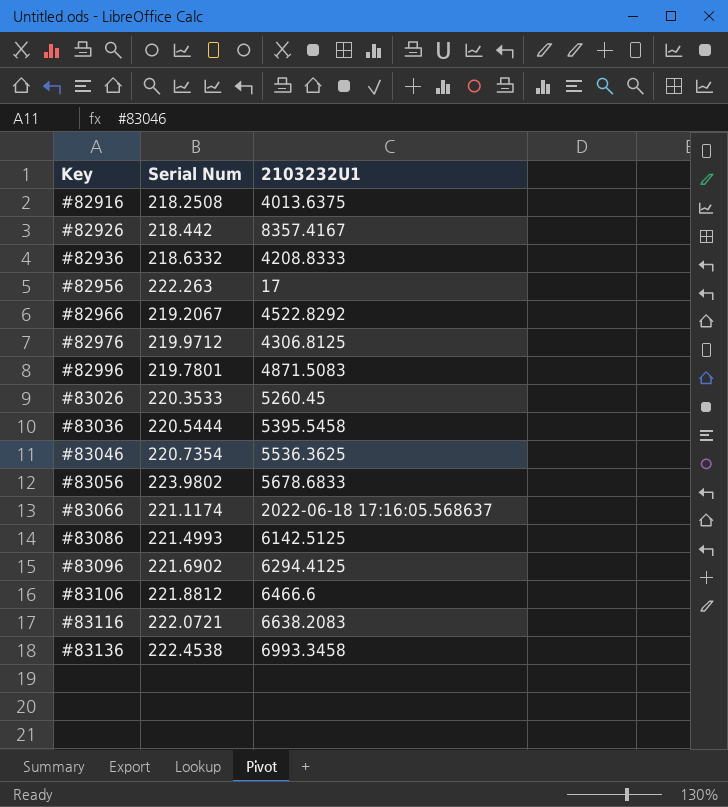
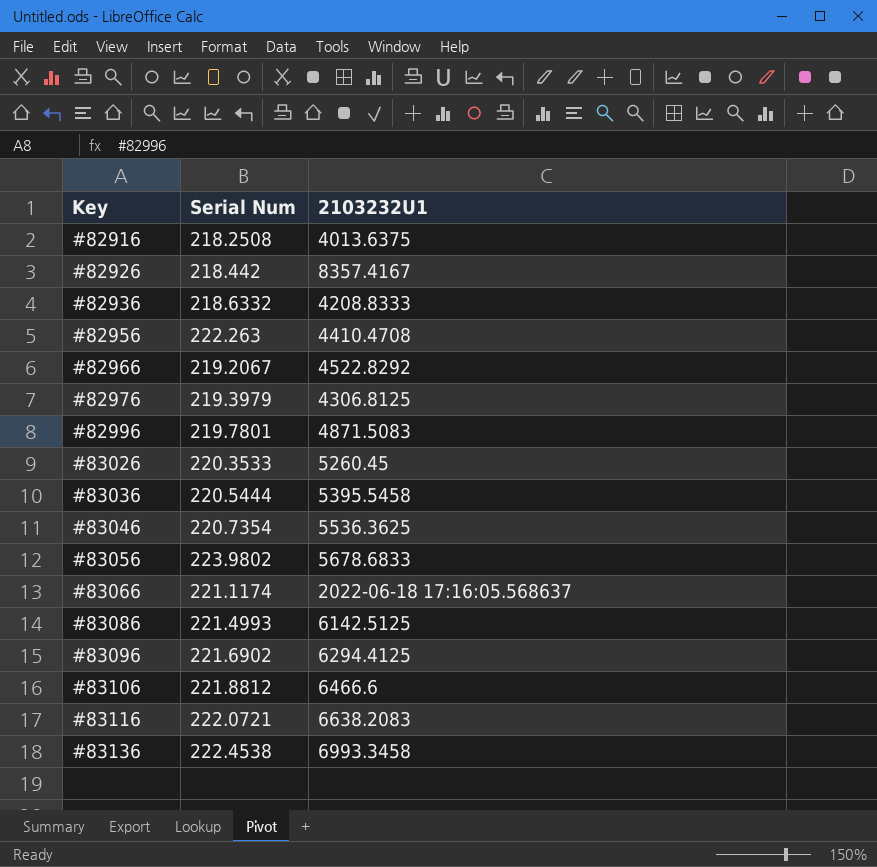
#82956 | 2103232U1: 17 -> 4410.4708
#82976 | Serial Num: 219.9712 -> 219.3979

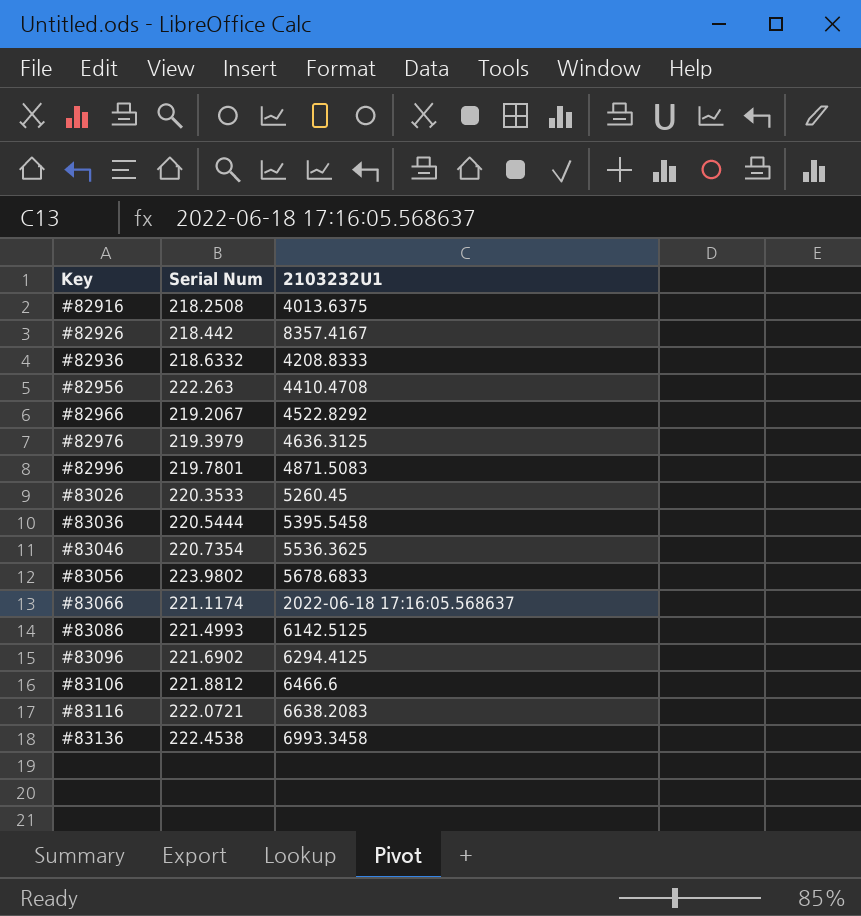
#82976 | 2103232U1: 4306.8125 -> 4636.3125

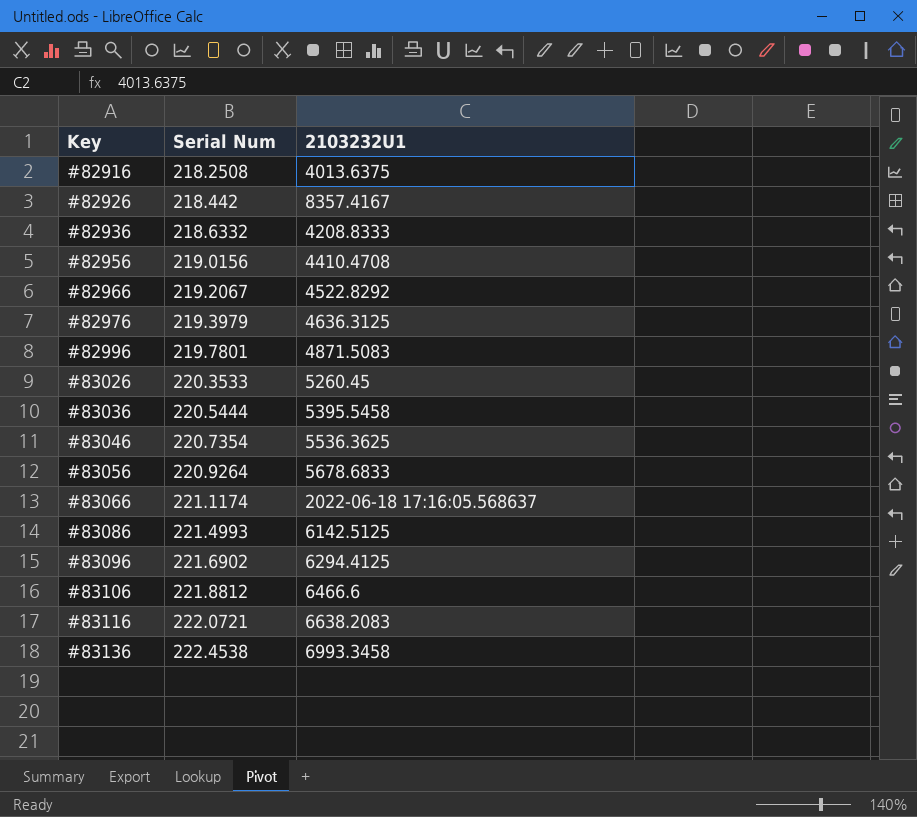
#82956 | Serial Num: 222.263 -> 219.0156
#83056 | Serial Num: 223.9802 -> 220.9264

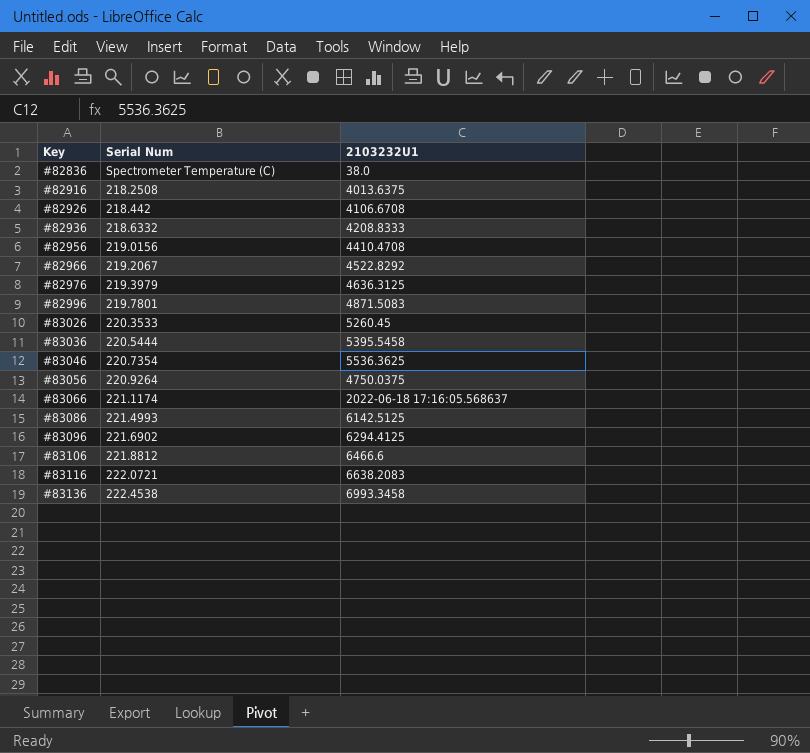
row #82836: none -> Spectrometer Temperature (C) | 38.0
#82926 | 2103232U1: 8357.4167 -> 4106.6708
#83056 | 2103232U1: 5678.6833 -> 4750.0375

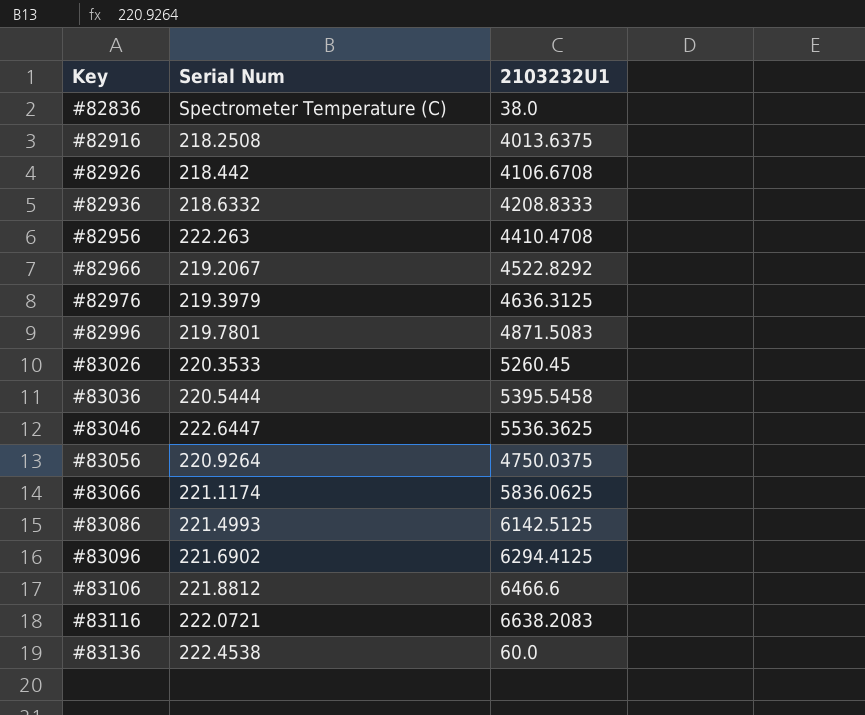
#82956 | Serial Num: 219.0156 -> 222.263
#83046 | Serial Num: 220.7354 -> 222.6447
#83066 | 2103232U1: 2022-06-18 17:16:05.568637 -> 5836.0625
#83136 | 2103232U1: 6993.3458 -> 60.0

